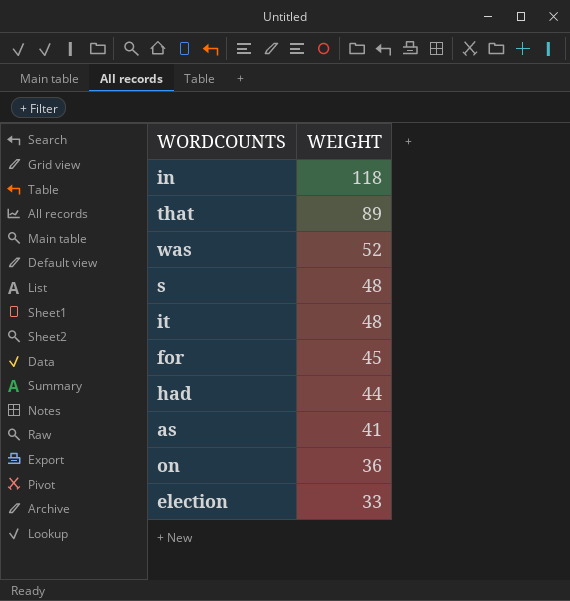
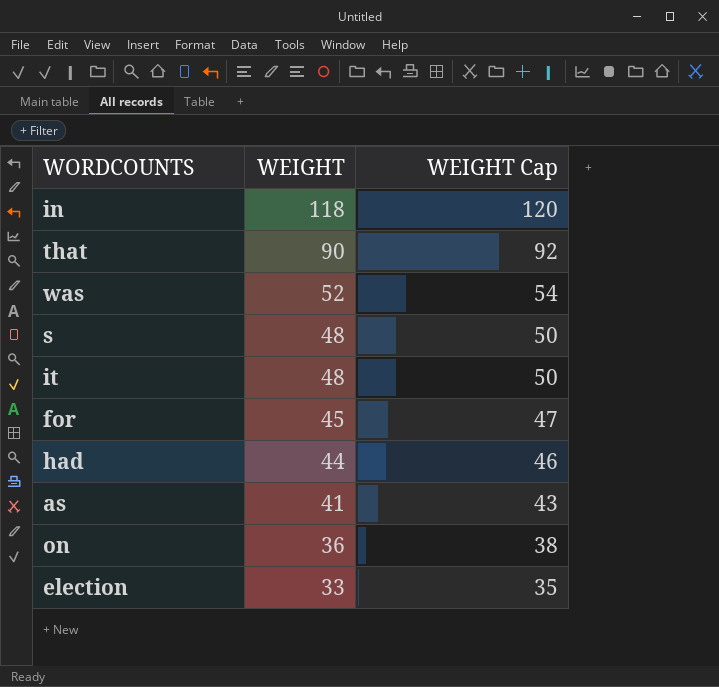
column WEIGHT Cap | formula: none -> [WEIGHT] + 2
that | WEIGHT: 89 -> 90

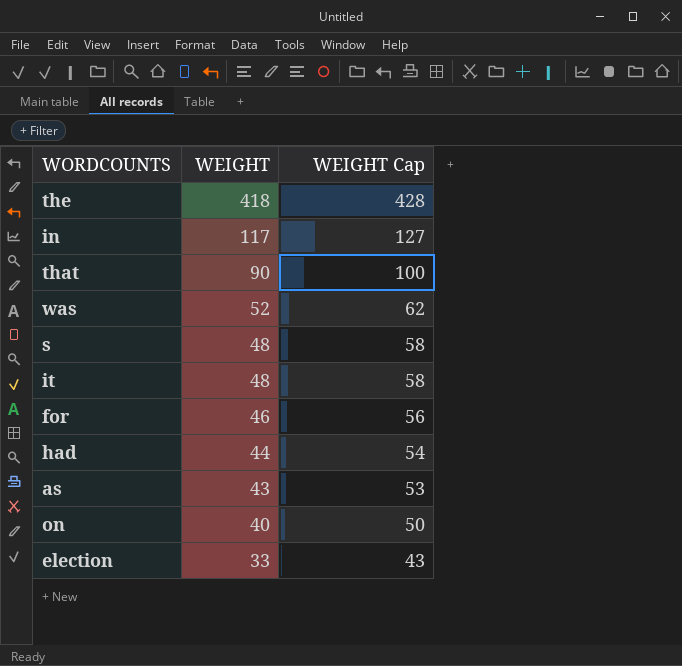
column WEIGHT Cap | formula: [WEIGHT] + 2 -> [WEIGHT] + 10
row the: none -> 418 | 428
in | WEIGHT: 118 -> 117
for | WEIGHT: 45 -> 46
as | WEIGHT: 41 -> 43
on | WEIGHT: 36 -> 40

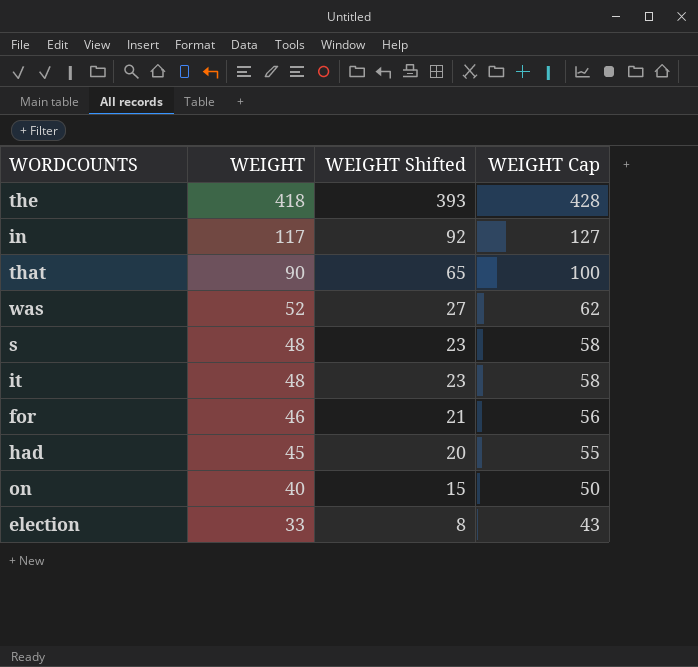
column WEIGHT Shifted | formula: none -> [WEIGHT] - 25
row as: 43 | 53 -> none
had | WEIGHT: 44 -> 45
had | WEIGHT Cap: 54 -> 55

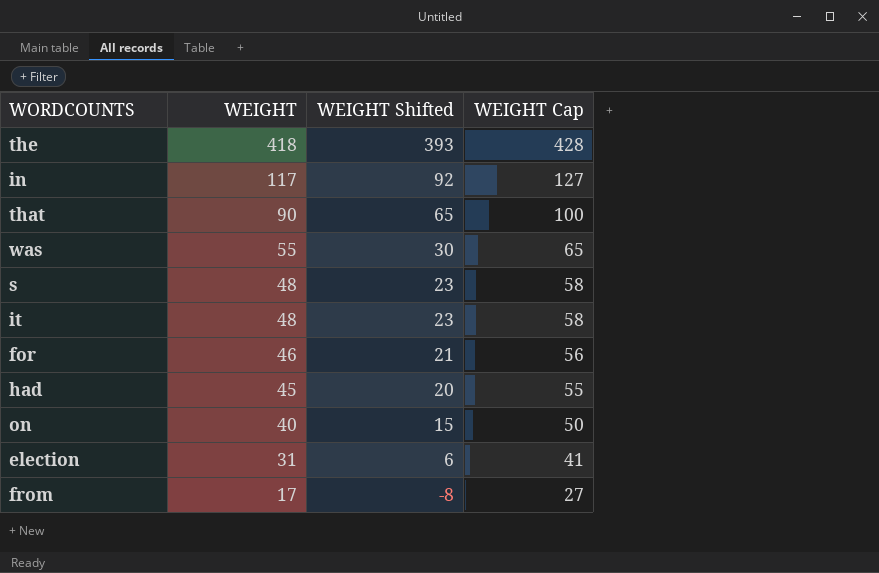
was | WEIGHT: 52 -> 55
was | WEIGHT Shifted: 27 -> 30
was | WEIGHT Cap: 62 -> 65
election | WEIGHT: 33 -> 31
election | WEIGHT Shifted: 8 -> 6
election | WEIGHT Cap: 43 -> 41
row from: none -> 17 | -8 | 27

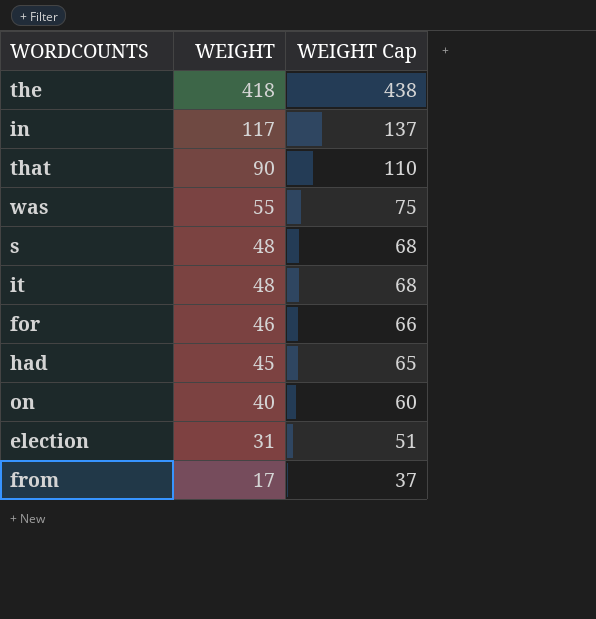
column WEIGHT Shifted | formula: [WEIGHT] - 25 -> none
column WEIGHT Cap | formula: [WEIGHT] + 10 -> [WEIGHT] + 20

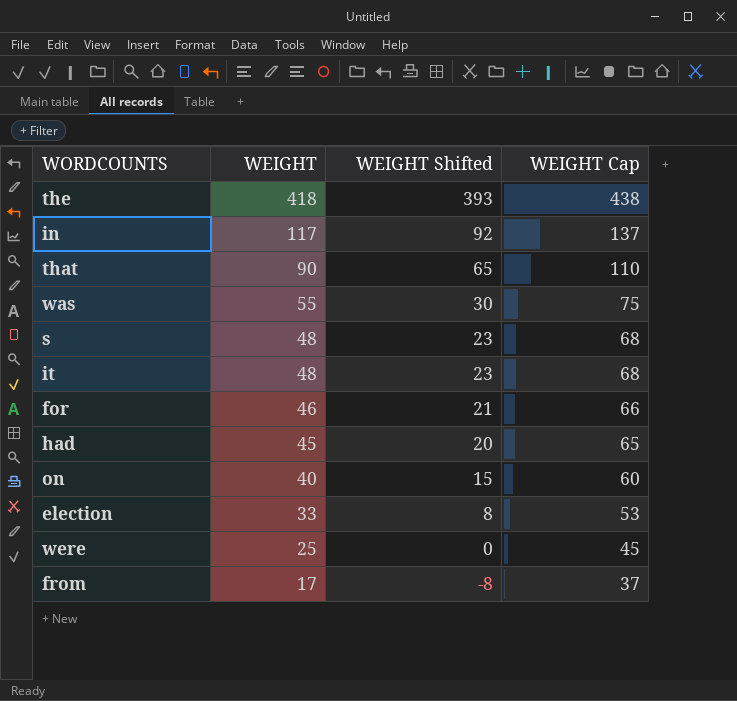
column WEIGHT Shifted | formula: none -> [WEIGHT] - 25
election | WEIGHT: 31 -> 33
election | WEIGHT Cap: 51 -> 53
row were: none -> 25 | 0 | 45

